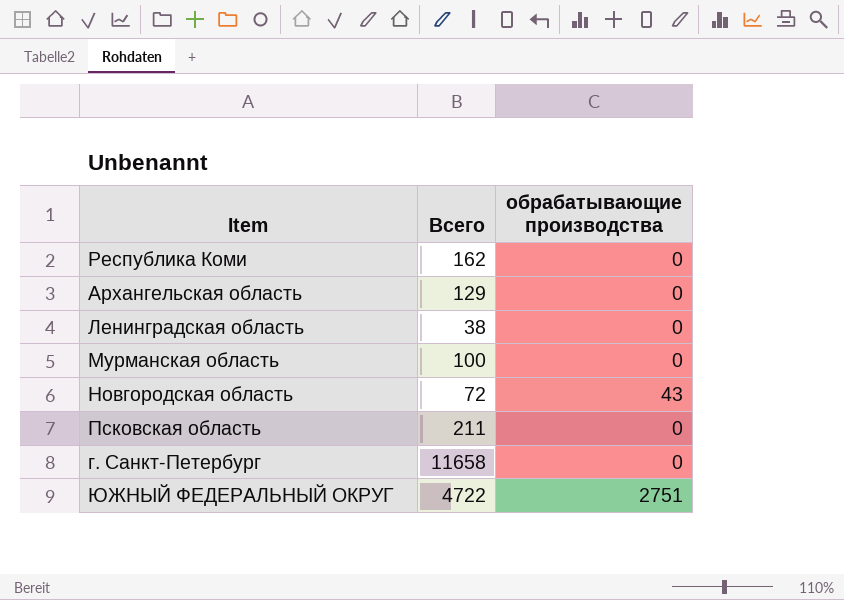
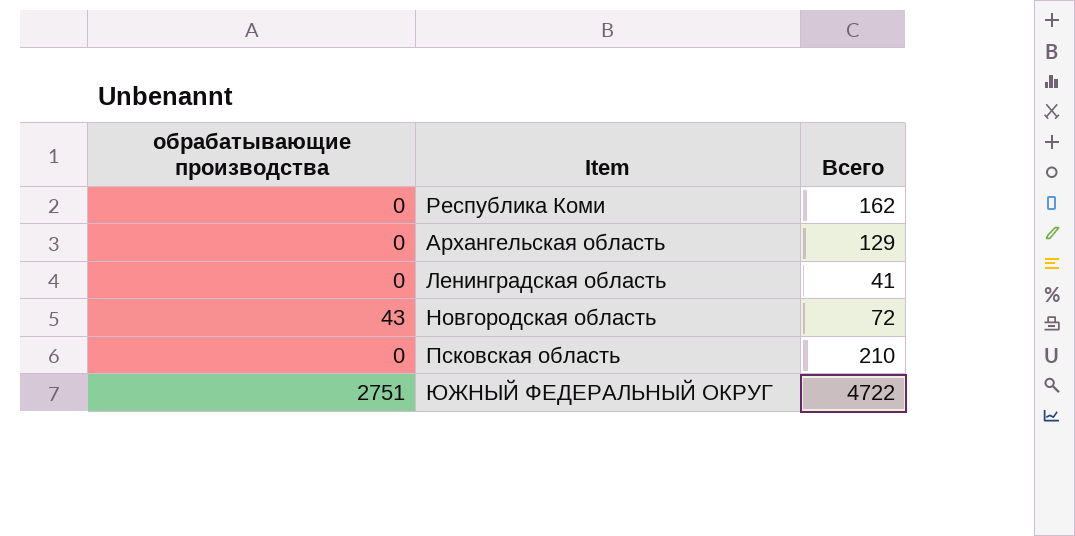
column обрабатывающие производства | position: 3 -> 1
row Мурманская область: 100 | 0 -> none
row г. Санкт-Петербург: 11658 | 0 -> none
Ленинградская область | Всего: 38 -> 41
Псковская область | Всего: 211 -> 210

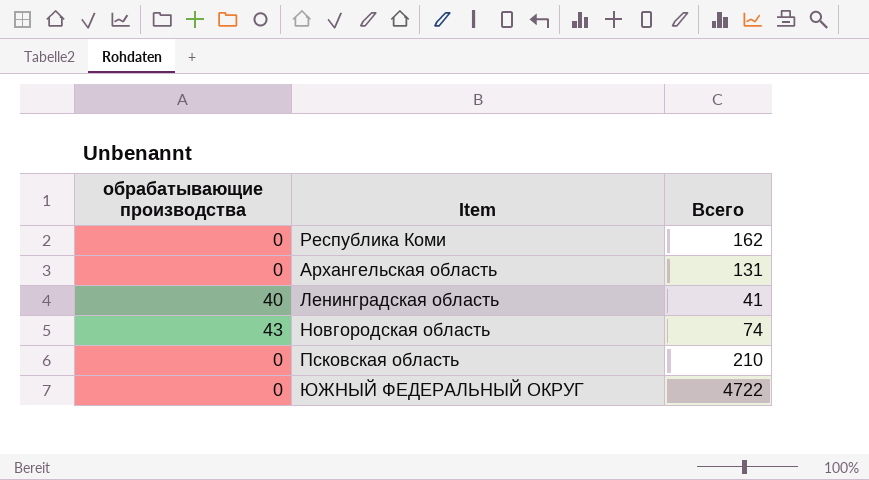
Архангельская область | Всего: 129 -> 131
Ленинградская область | обрабатывающие производства: 0 -> 40
Новгородская область | Всего: 72 -> 74
ЮЖНЫЙ ФЕДЕРАЛЬНЫЙ ОКРУГ | обрабатывающие производства: 2751 -> 0

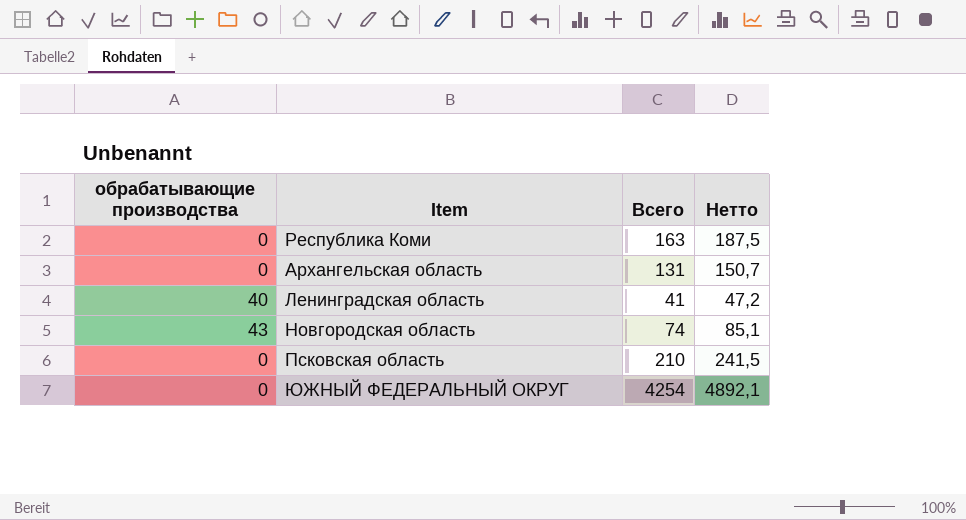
column Нетто | formula: none -> [Всего] * 1,15
Республика Коми | Всего: 162 -> 163
ЮЖНЫЙ ФЕДЕРАЛЬНЫЙ ОКРУГ | Всего: 4722 -> 4254

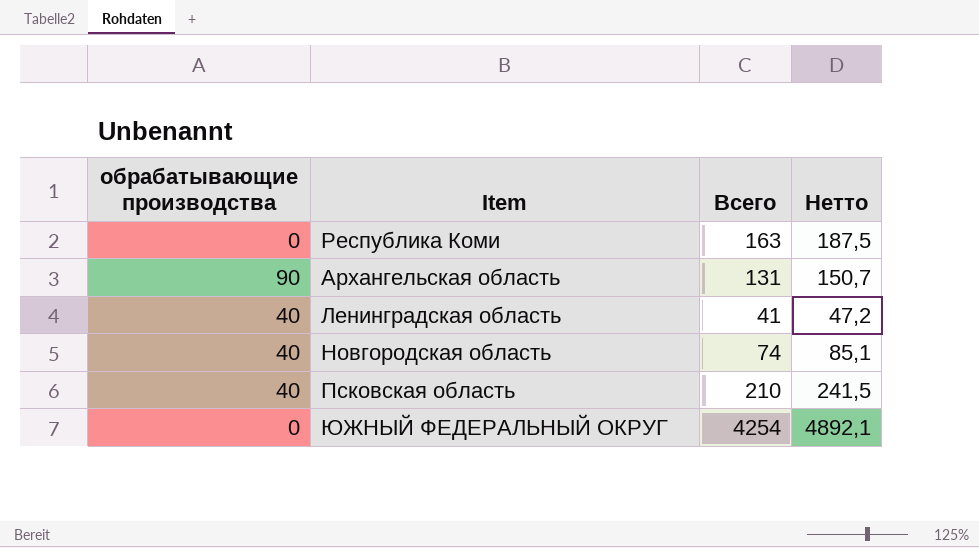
Архангельская область | обрабатывающие производства: 0 -> 90
Новгородская область | обрабатывающие производства: 43 -> 40
Псковская область | обрабатывающие производства: 0 -> 40

